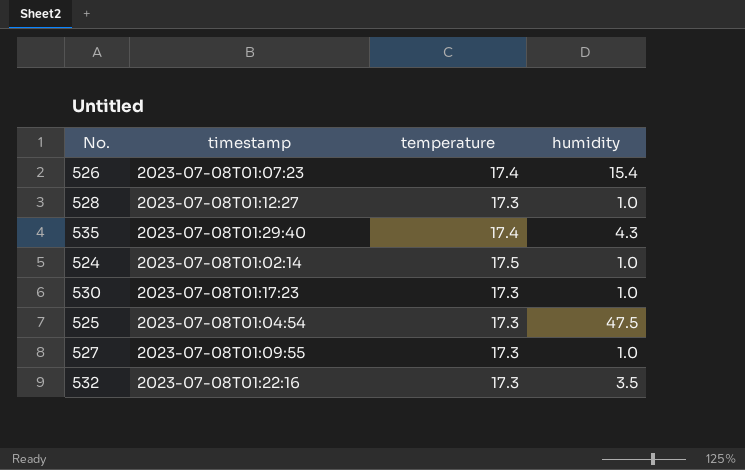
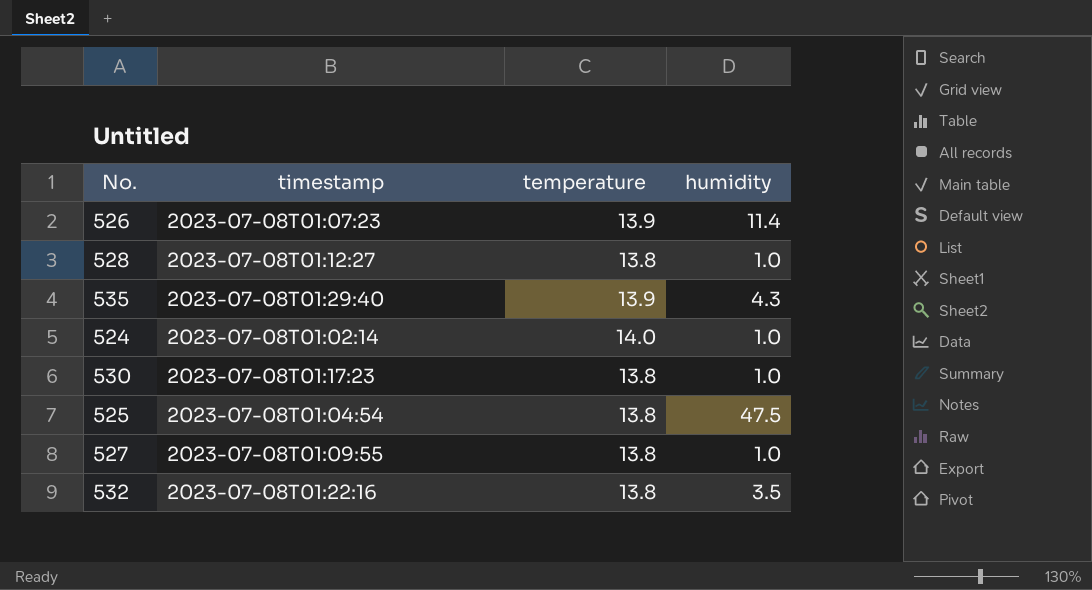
526 | temperature: 17.4 -> 13.9
526 | humidity: 15.4 -> 11.4
528 | temperature: 17.3 -> 13.8
535 | temperature: 17.4 -> 13.9
524 | temperature: 17.5 -> 14.0
530 | temperature: 17.3 -> 13.8
525 | temperature: 17.3 -> 13.8
527 | temperature: 17.3 -> 13.8
532 | temperature: 17.3 -> 13.8

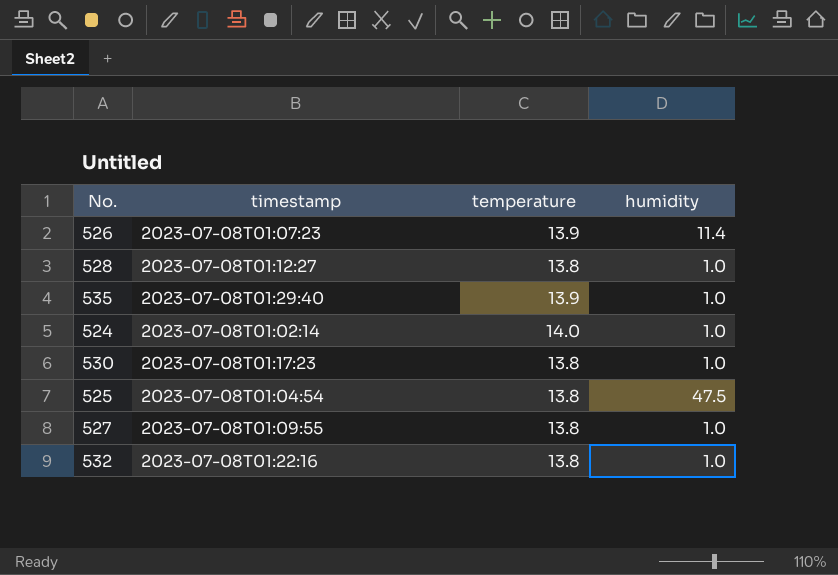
535 | humidity: 4.3 -> 1.0
532 | humidity: 3.5 -> 1.0

